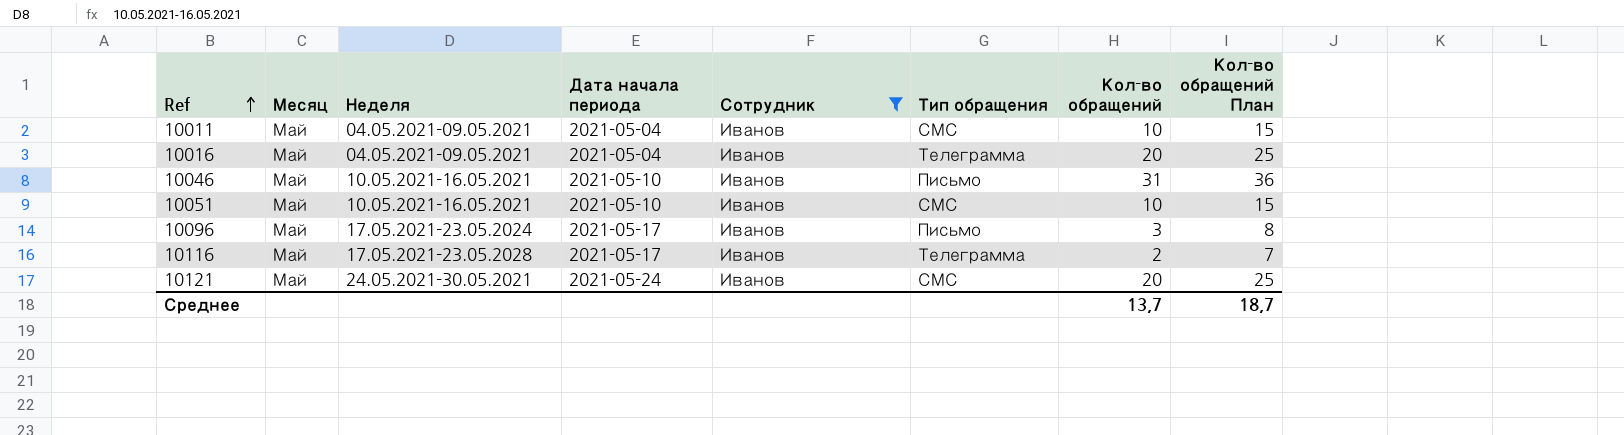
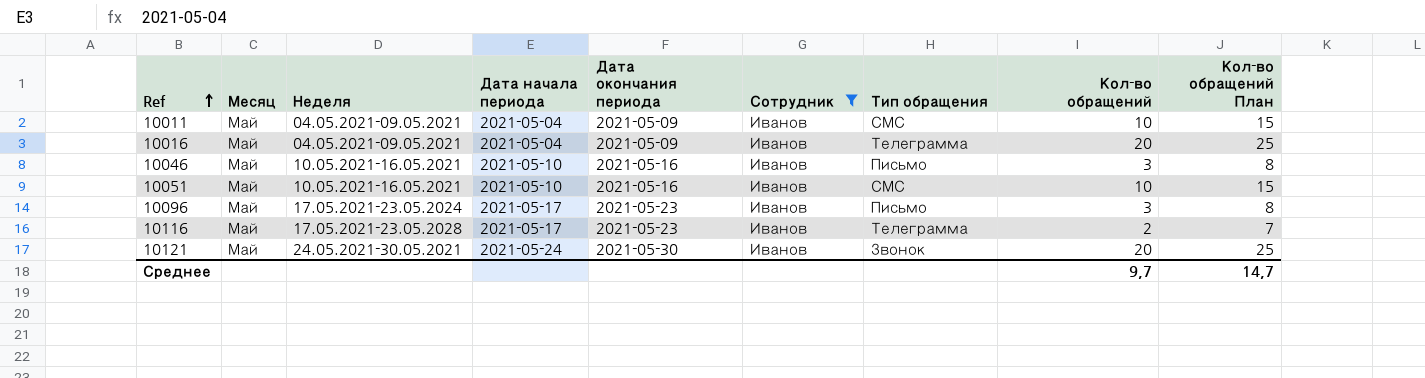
column Дата окончания периода | position: none -> 5
10046 | Кол-во обращений: 31 -> 3
10046 | Кол-во обращений План: 36 -> 8
10121 | Тип обращения: СМС -> Звонок
Среднее | Кол-во обращений: 13,7 -> 9,7
Среднее | Кол-во обращений План: 18,7 -> 14,7

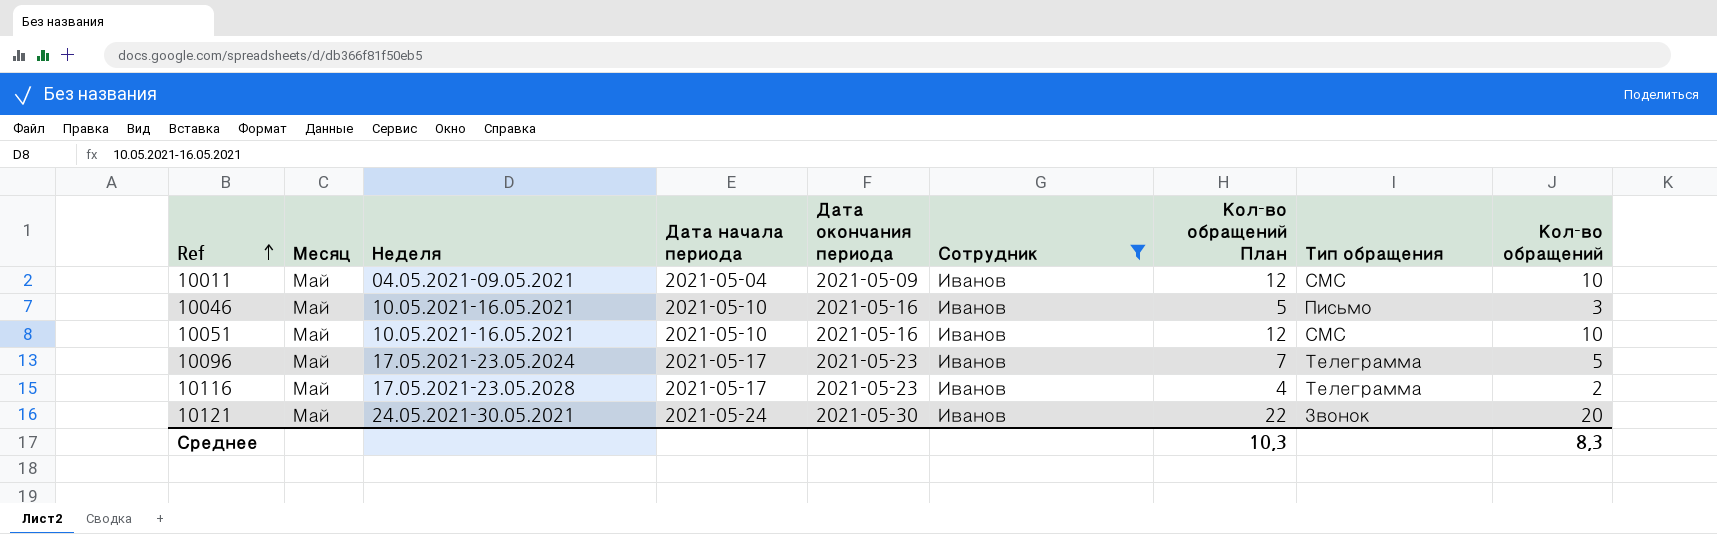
column Кол-во обращений План | formula: [Кол-во обращений] + 5 -> [Кол-во обращений] + 2
column Кол-во обращений План | position: 9 -> 7
row 10016: Май | 04.05.2021-09.05.2021 | 2021-05-04 | 2021-05-09 | Иванов | Телеграмма | 20 | 25 -> none
10096 | Тип обращения: Письмо -> Телеграмма
10096 | Кол-во обращений: 3 -> 5
Среднее | Кол-во обращений План: 14,7 -> 10,3
Среднее | Кол-во обращений: 9,7 -> 8,3

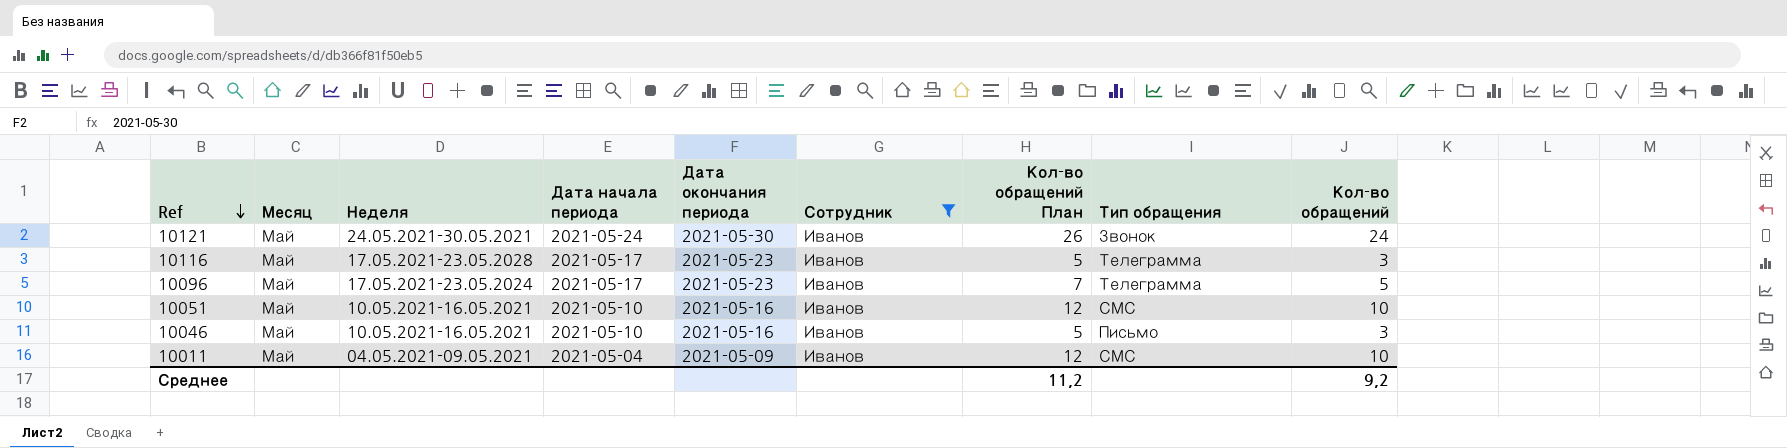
row order: Ref ascending -> Ref descending
10121 | Кол-во обращений План: 22 -> 26
10121 | Кол-во обращений: 20 -> 24
10116 | Кол-во обращений План: 4 -> 5
10116 | Кол-во обращений: 2 -> 3
Среднее | Кол-во обращений План: 10,3 -> 11,2
Среднее | Кол-во обращений: 8,3 -> 9,2

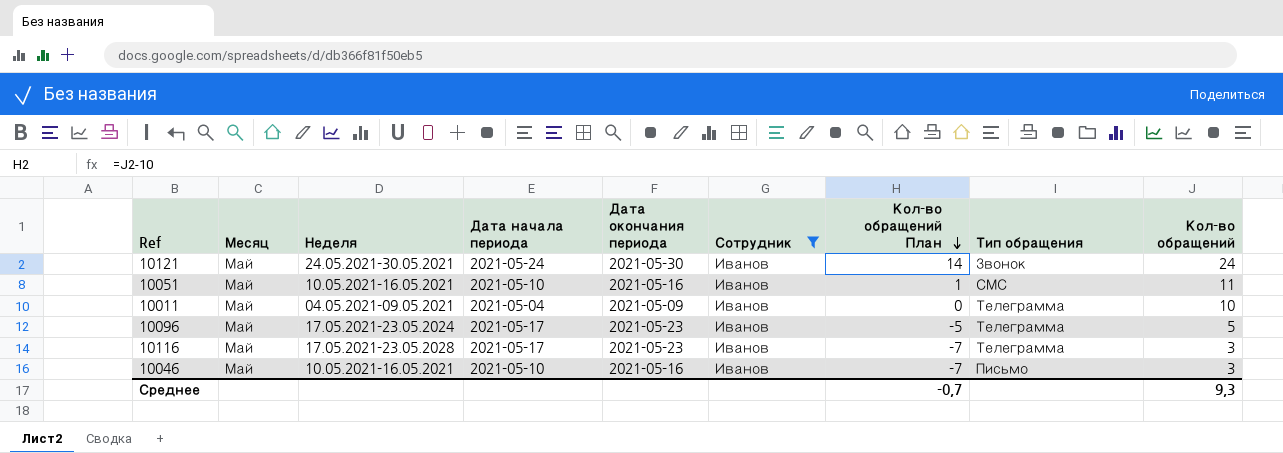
row order: Ref descending -> Кол-во обращений План descending
column Кол-во обращений План | formula: [Кол-во обращений] + 2 -> [Кол-во обращений] - 10
10051 | Кол-во обращений: 10 -> 11
10011 | Тип обращения: СМС -> Телеграмма
Среднее | Кол-во обращений План: 11,2 -> -0,7
Среднее | Кол-во обращений: 9,2 -> 9,3

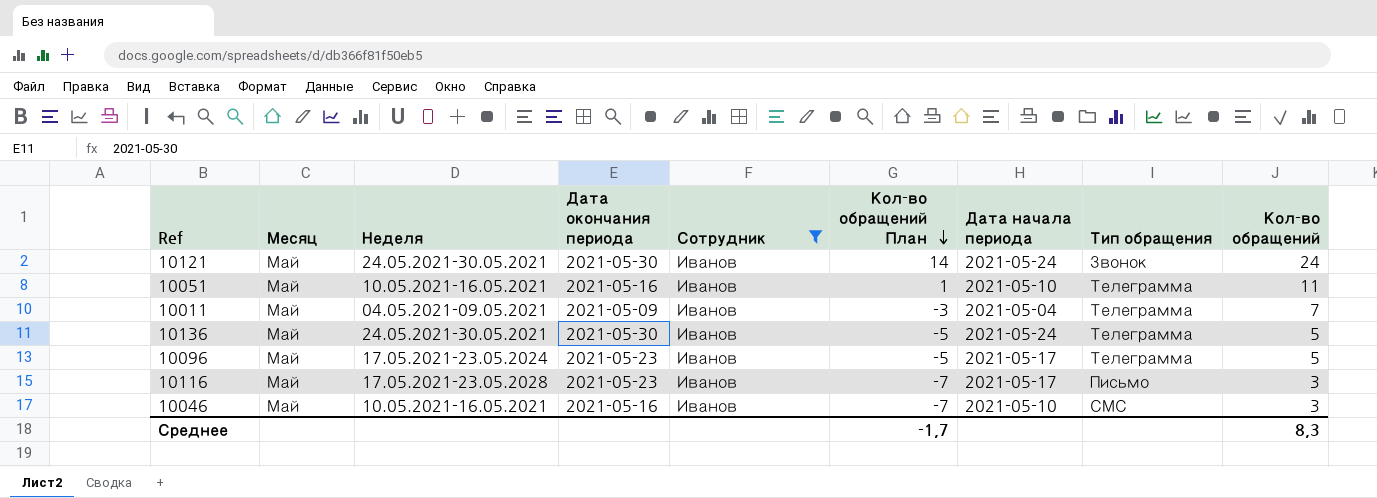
column Дата начала периода | position: 4 -> 7
10051 | Тип обращения: СМС -> Телеграмма
10011 | Кол-во обращений План: 0 -> -3
10011 | Кол-во обращений: 10 -> 7
row 10136: none -> Май | 24.05.2021-30.05.2021 | 2021-05-30 | Иванов | -5 | 2021-05-24 | Телеграмма | 5
10116 | Тип обращения: Телеграмма -> Письмо
10046 | Тип обращения: Письмо -> СМС
Среднее | Кол-во обращений План: -0,7 -> -1,7
Среднее | Кол-во обращений: 9,3 -> 8,3

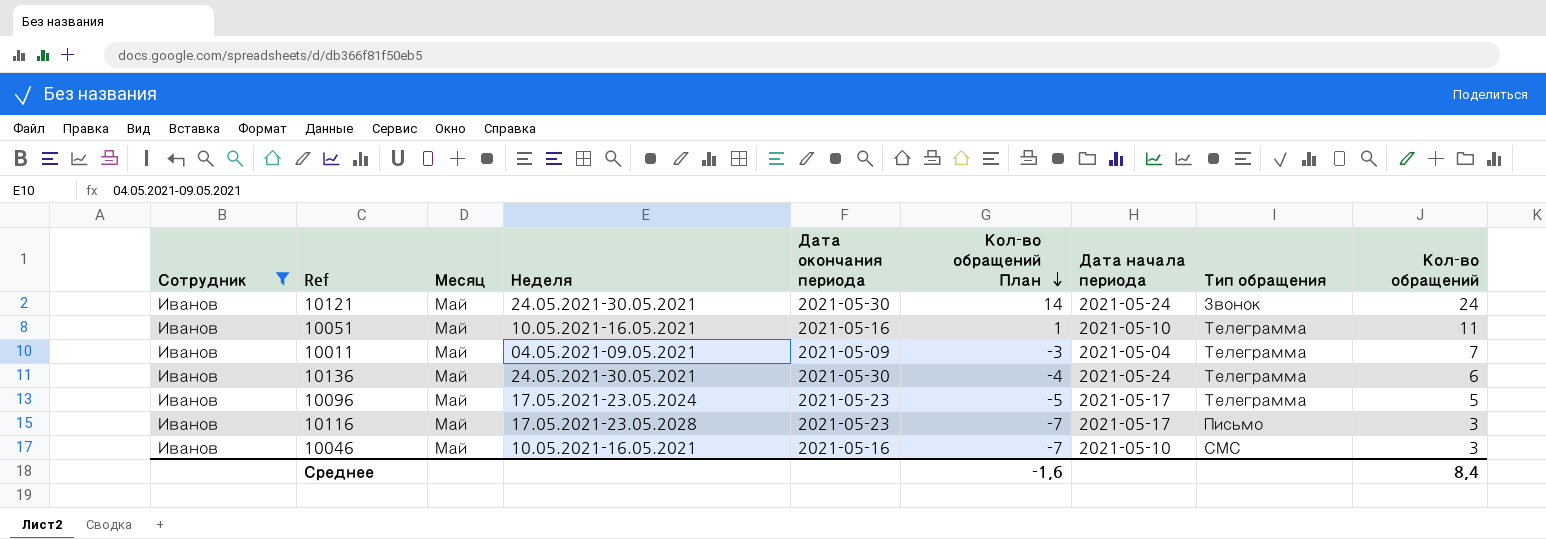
column Сотрудник | position: 5 -> 1
10136 | Кол-во обращений План: -5 -> -4
10136 | Кол-во обращений: 5 -> 6
Среднее | Кол-во обращений План: -1,7 -> -1,6
Среднее | Кол-во обращений: 8,3 -> 8,4

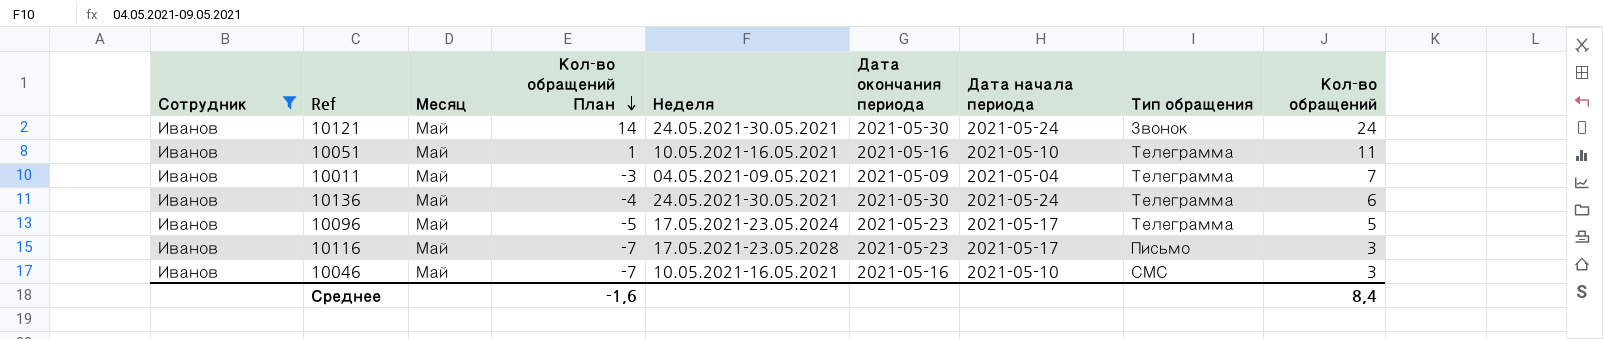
column Кол-во обращений План | position: 6 -> 4

